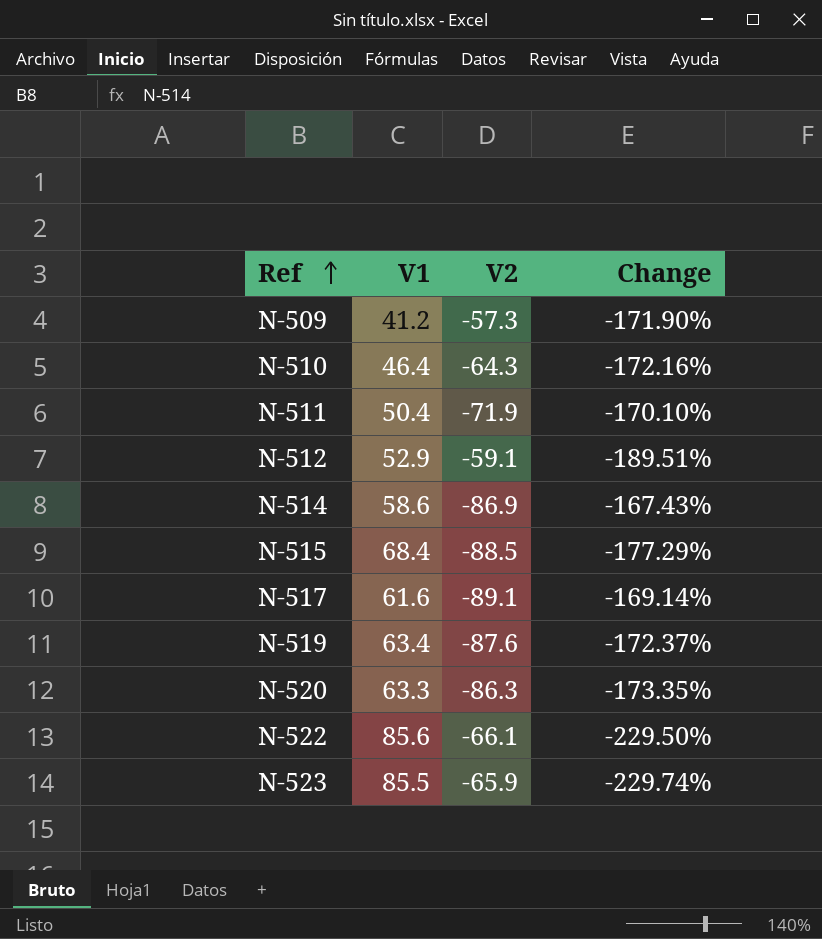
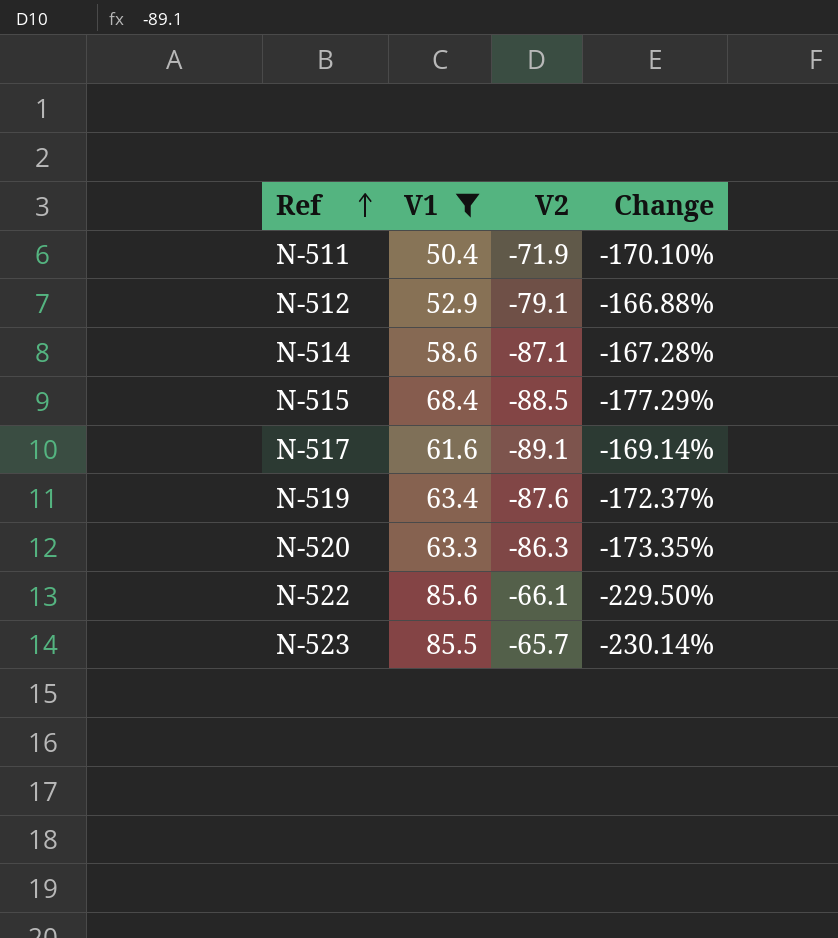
filter: none -> V1 >= 50.4
N-512 | V2: -59.1 -> -79.1
N-512 | Change: -189.51% -> -166.88%
N-514 | V2: -86.9 -> -87.1
N-514 | Change: -167.43% -> -167.28%
N-523 | V2: -65.9 -> -65.7
N-523 | Change: -229.74% -> -230.14%

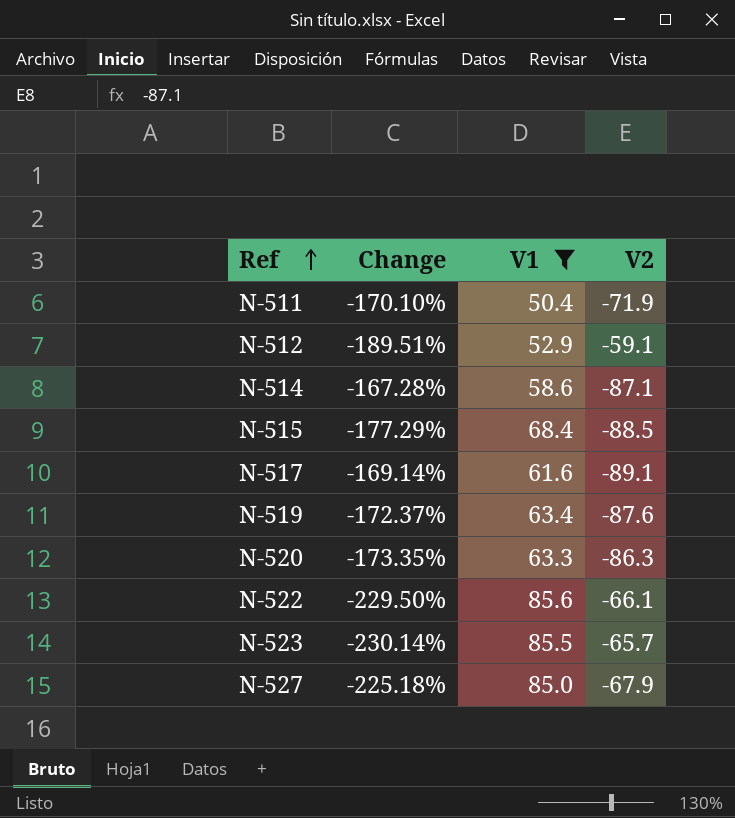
column Change | position: 4 -> 2
N-512 | Change: -166.88% -> -189.51%
N-512 | V2: -79.1 -> -59.1
row N-527: none -> -225.18% | 85.0 | -67.9

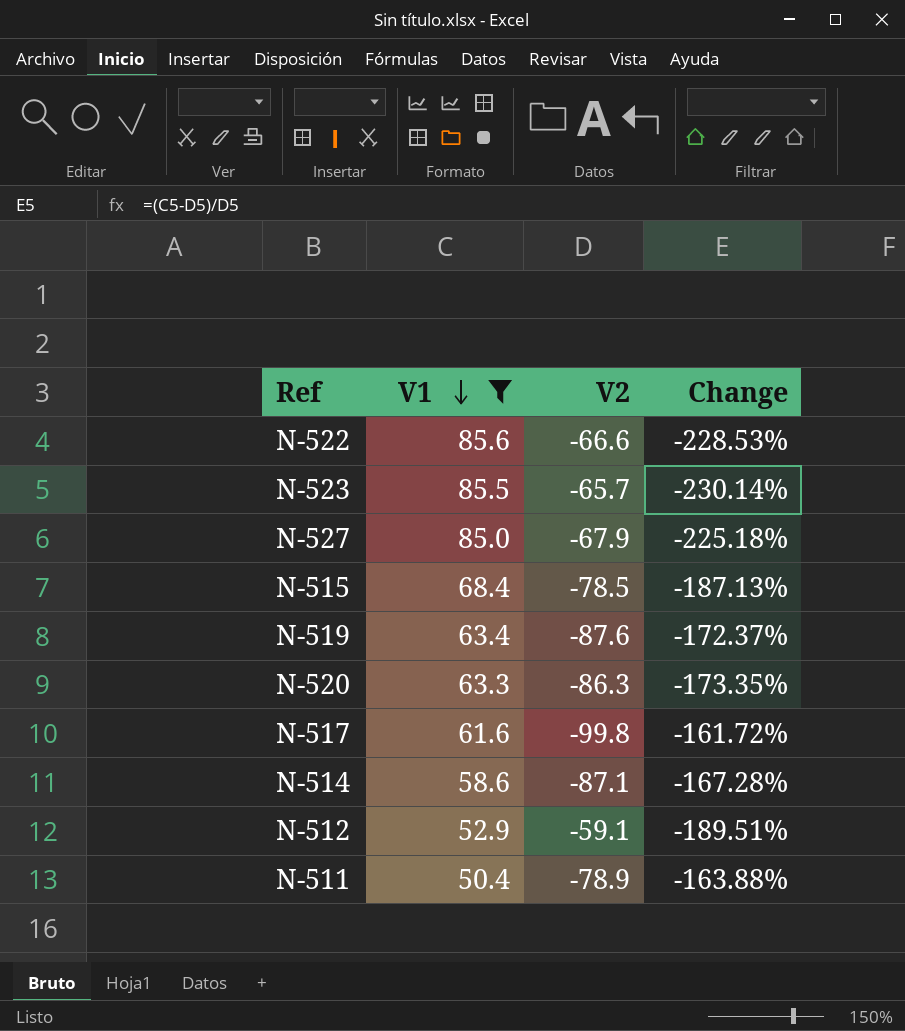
row order: Ref ascending -> V1 descending
column Change | position: 2 -> 4
N-522 | V2: -66.1 -> -66.6
N-522 | Change: -229.50% -> -228.53%
N-515 | V2: -88.5 -> -78.5
N-515 | Change: -177.29% -> -187.13%
N-517 | V2: -89.1 -> -99.8
N-517 | Change: -169.14% -> -161.72%
N-511 | V2: -71.9 -> -78.9
N-511 | Change: -170.10% -> -163.88%

